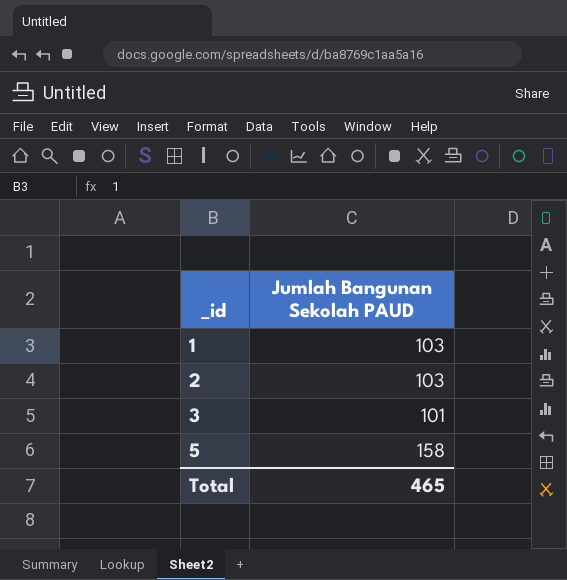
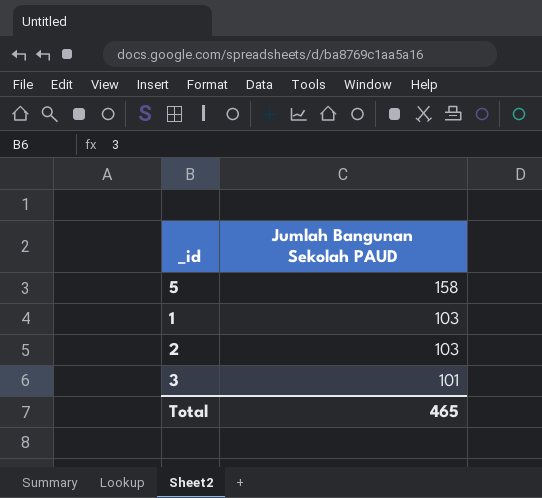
row order: _id ascending -> Jumlah Bangunan Sekolah PAUD descending

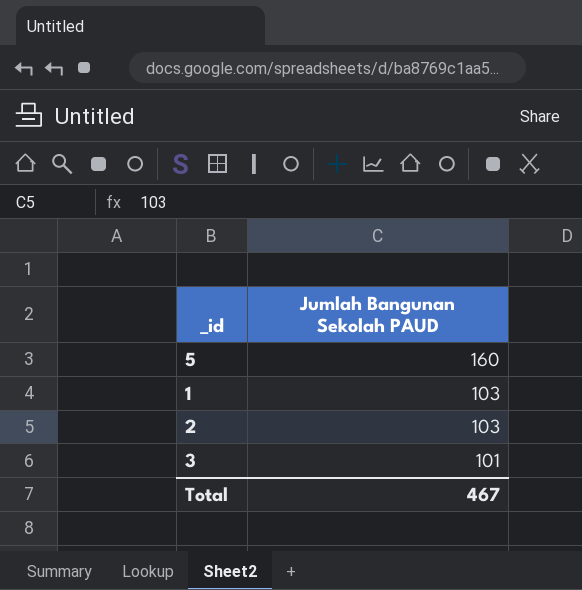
5 | Jumlah Bangunan Sekolah PAUD: 158 -> 160
Total | Jumlah Bangunan Sekolah PAUD: 465 -> 467

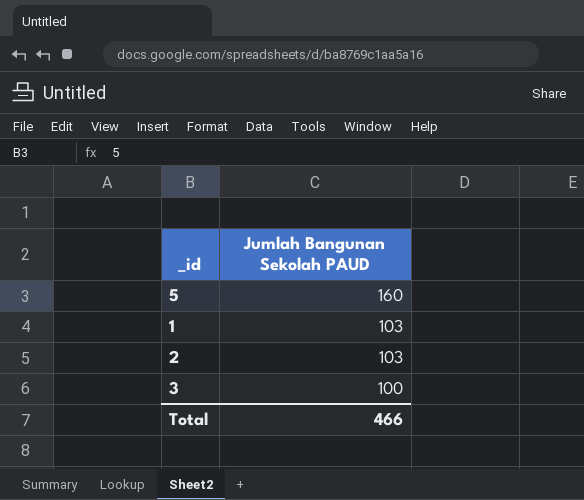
3 | Jumlah Bangunan Sekolah PAUD: 101 -> 100
Total | Jumlah Bangunan Sekolah PAUD: 467 -> 466

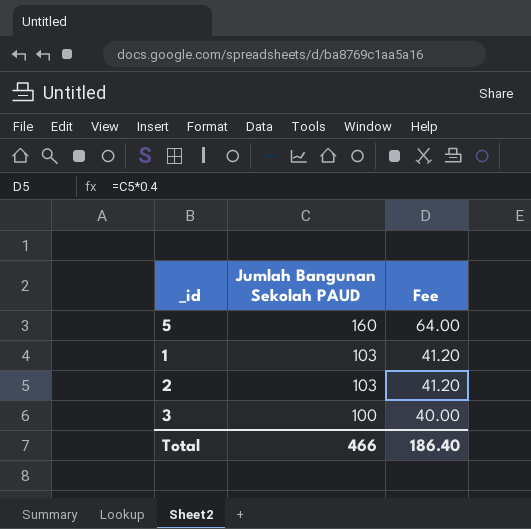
column Fee | formula: none -> [Jumlah Bangunan Sekolah PAUD] * 0.4

